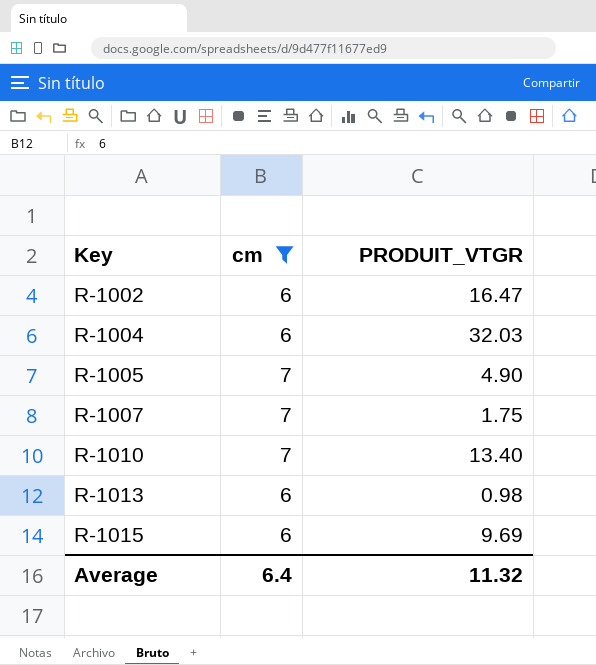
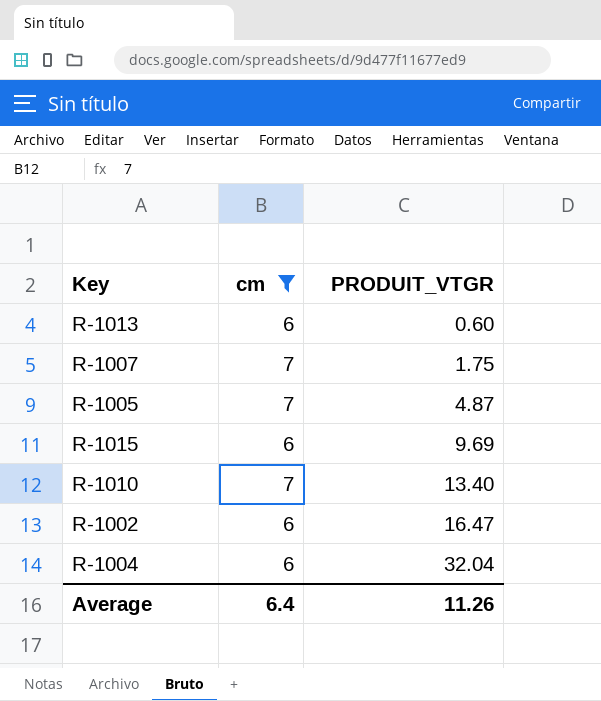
row order: Key ascending -> PRODUIT_VTGR ascending
R-1013 | PRODUIT_VTGR: 0.98 -> 0.60
R-1005 | PRODUIT_VTGR: 4.90 -> 4.87
R-1004 | PRODUIT_VTGR: 32.03 -> 32.04
Average | PRODUIT_VTGR: 11.32 -> 11.26

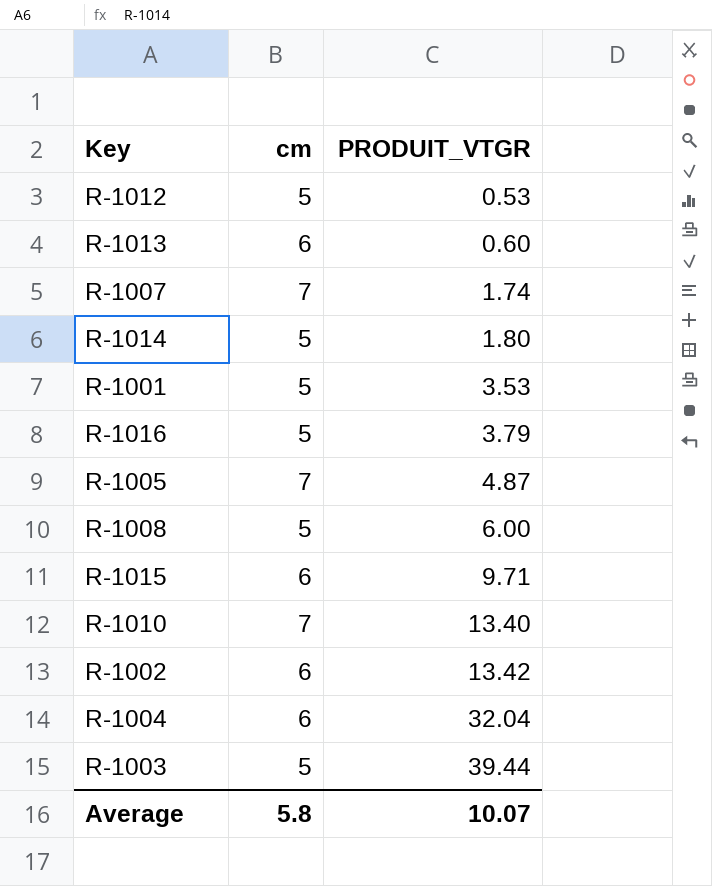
filter: cm != 5 -> none
R-1007 | PRODUIT_VTGR: 1.75 -> 1.74
R-1015 | PRODUIT_VTGR: 9.69 -> 9.71
R-1002 | PRODUIT_VTGR: 16.47 -> 13.42
Average | cm: 6.4 -> 5.8
Average | PRODUIT_VTGR: 11.26 -> 10.07

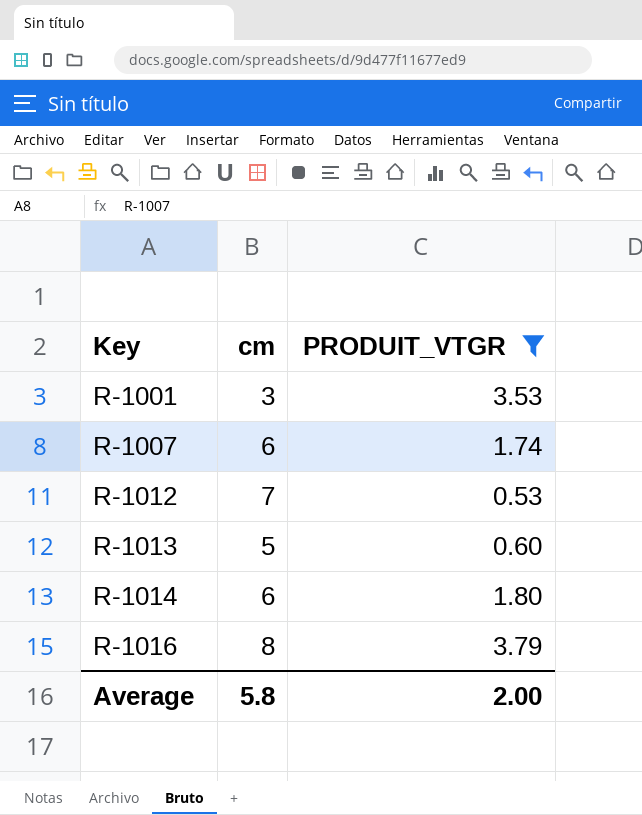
filter: none -> PRODUIT_VTGR <= 3.79
row order: PRODUIT_VTGR ascending -> Key ascending
R-1001 | cm: 5 -> 3
R-1007 | cm: 7 -> 6
R-1012 | cm: 5 -> 7
R-1013 | cm: 6 -> 5
R-1014 | cm: 5 -> 6
R-1016 | cm: 5 -> 8
Average | PRODUIT_VTGR: 10.07 -> 2.00

